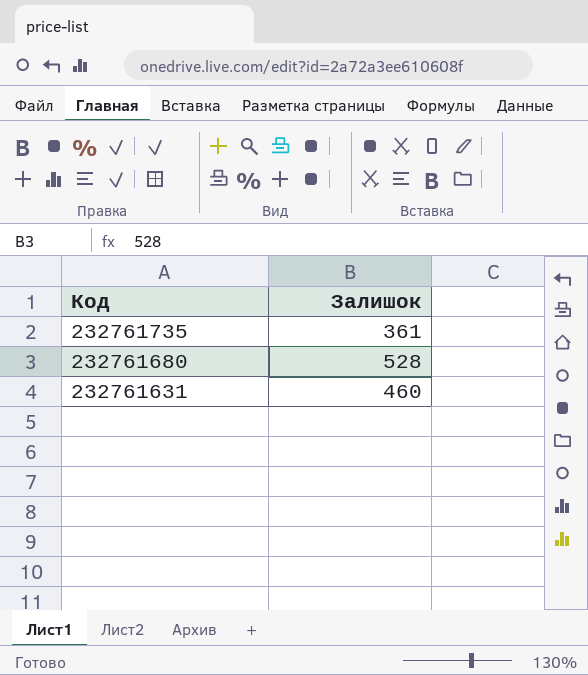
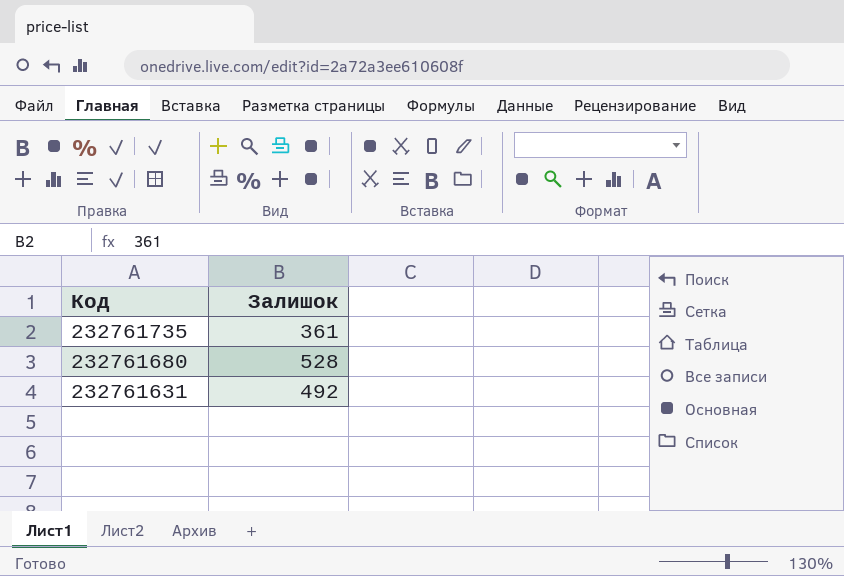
232761631 | Залишок: 460 -> 492

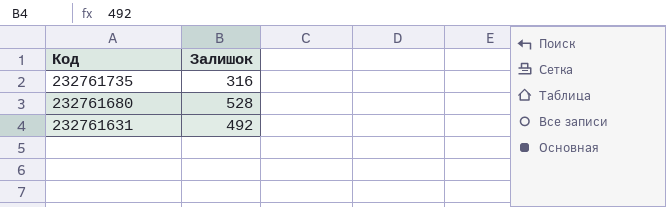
232761735 | Залишок: 361 -> 316

